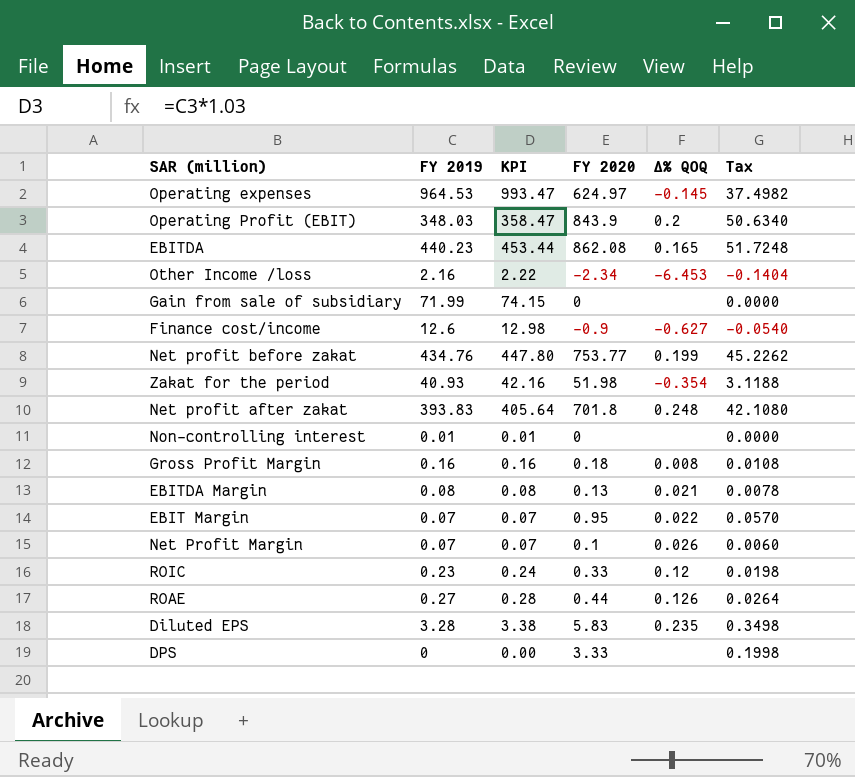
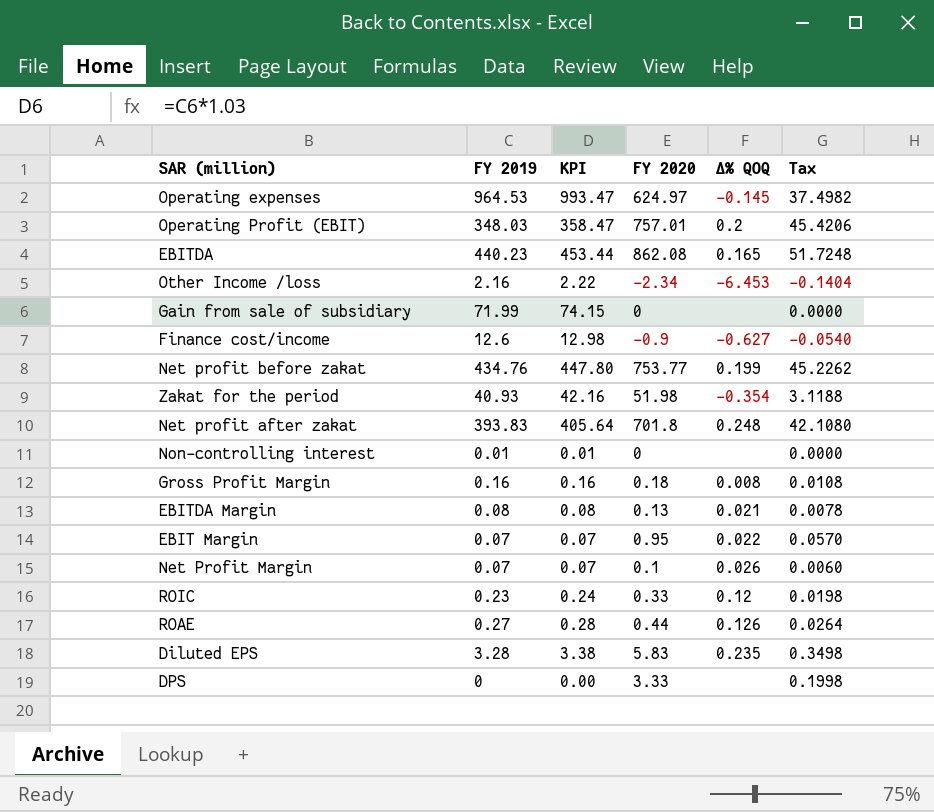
Operating Profit (EBIT) | FY 2020: 843.9 -> 757.01
Operating Profit (EBIT) | Tax: 50.6340 -> 45.4206

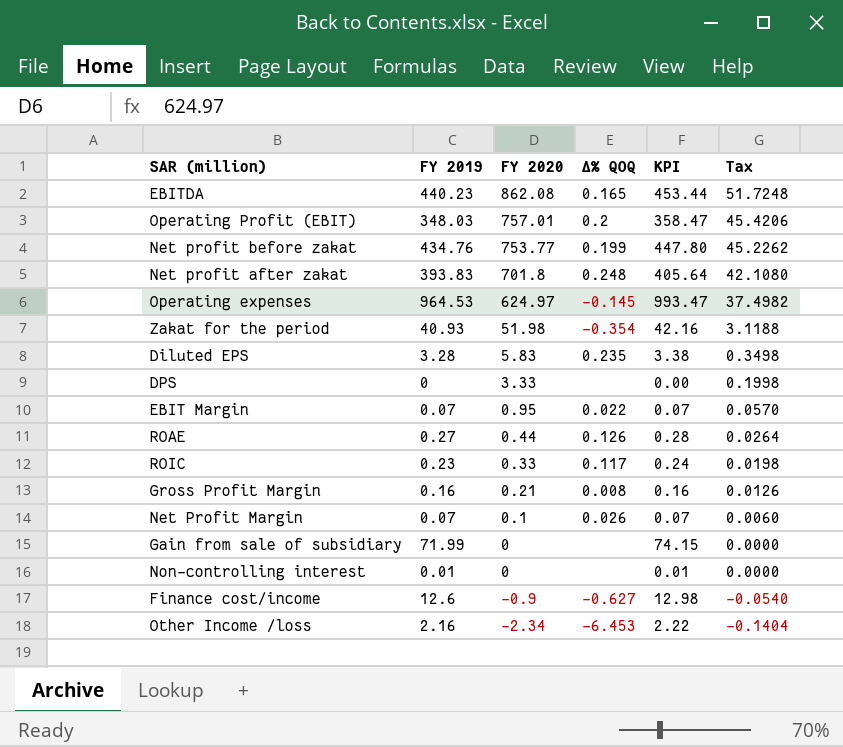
row order: none -> FY 2020 descending
column KPI | position: 3 -> 5
row EBITDA Margin: 0.08 | 0.08 | 0.13 | 0.021 | 0.0078 -> none
ROIC | Δ% QOQ: 0.12 -> 0.117
Gross Profit Margin | FY 2020: 0.18 -> 0.21
Gross Profit Margin | Tax: 0.0108 -> 0.0126

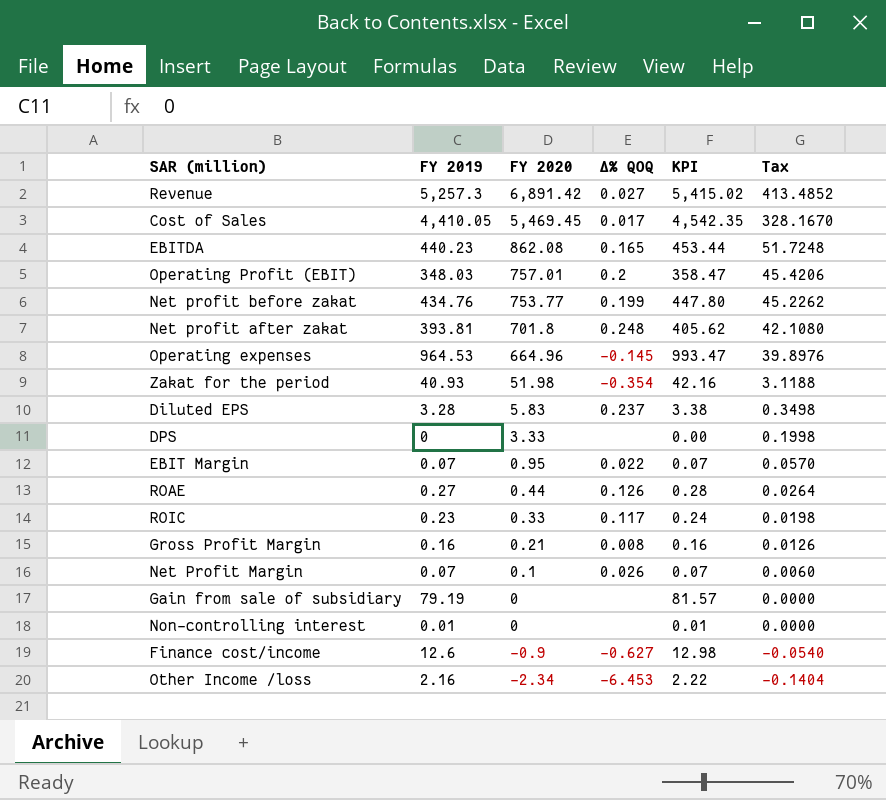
row Revenue: none -> 5,257.3 | 6,891.42 | 0.027 | 5,415.02 | 413.4852
row Cost of Sales: none -> 4,410.05 | 5,469.45 | 0.017 | 4,542.35 | 328.1670
Net profit after zakat | FY 2019: 393.83 -> 393.81
Net profit after zakat | KPI: 405.64 -> 405.62
Operating expenses | FY 2020: 624.97 -> 664.96
Operating expenses | Tax: 37.4982 -> 39.8976
Diluted EPS | Δ% QOQ: 0.235 -> 0.237
Gain from sale of subsidiary | FY 2019: 71.99 -> 79.19
Gain from sale of subsidiary | KPI: 74.15 -> 81.57

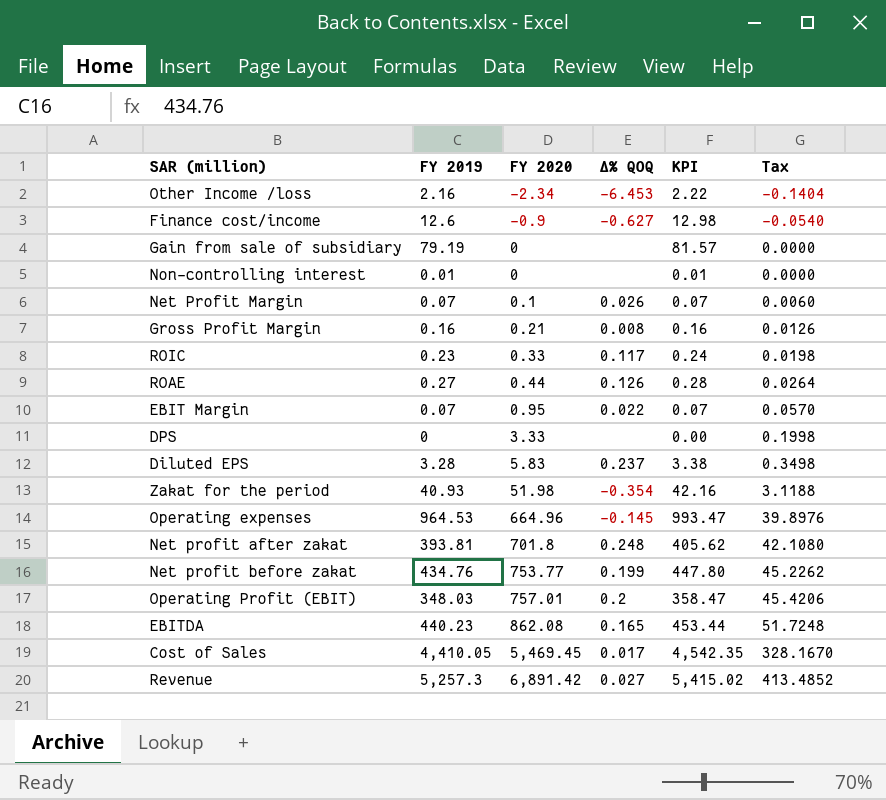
row order: FY 2020 descending -> FY 2020 ascending

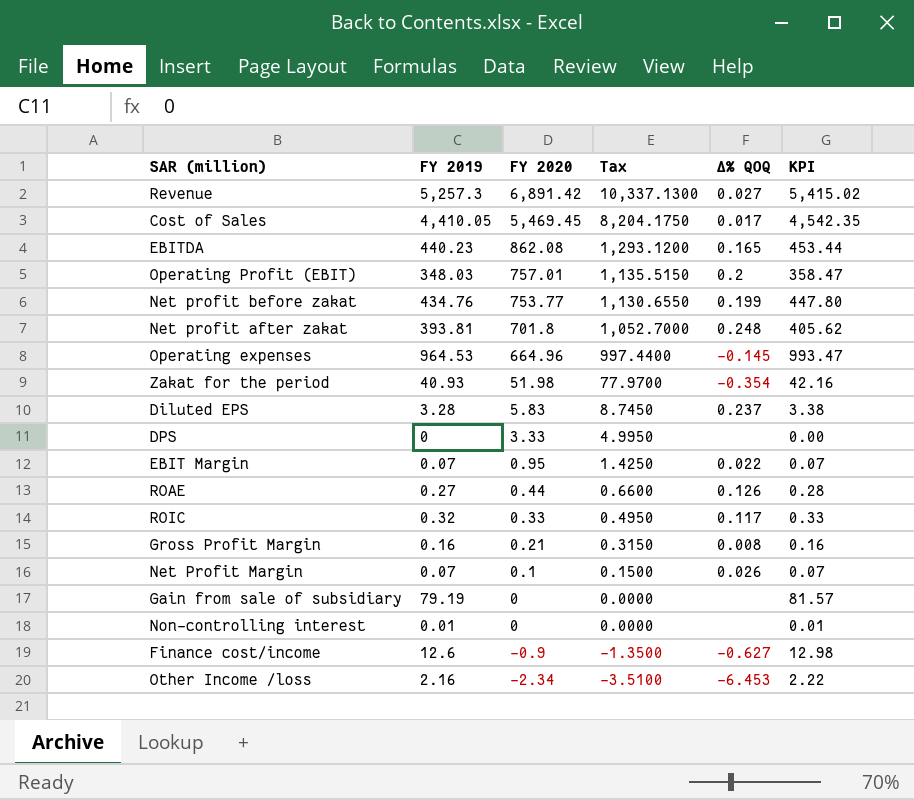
row order: FY 2020 ascending -> FY 2020 descending
column Tax | formula: [FY 2020] * 0.06 -> [FY 2020] * 1.5
column Tax | position: 6 -> 4
ROIC | FY 2019: 0.23 -> 0.32
ROIC | KPI: 0.24 -> 0.33

